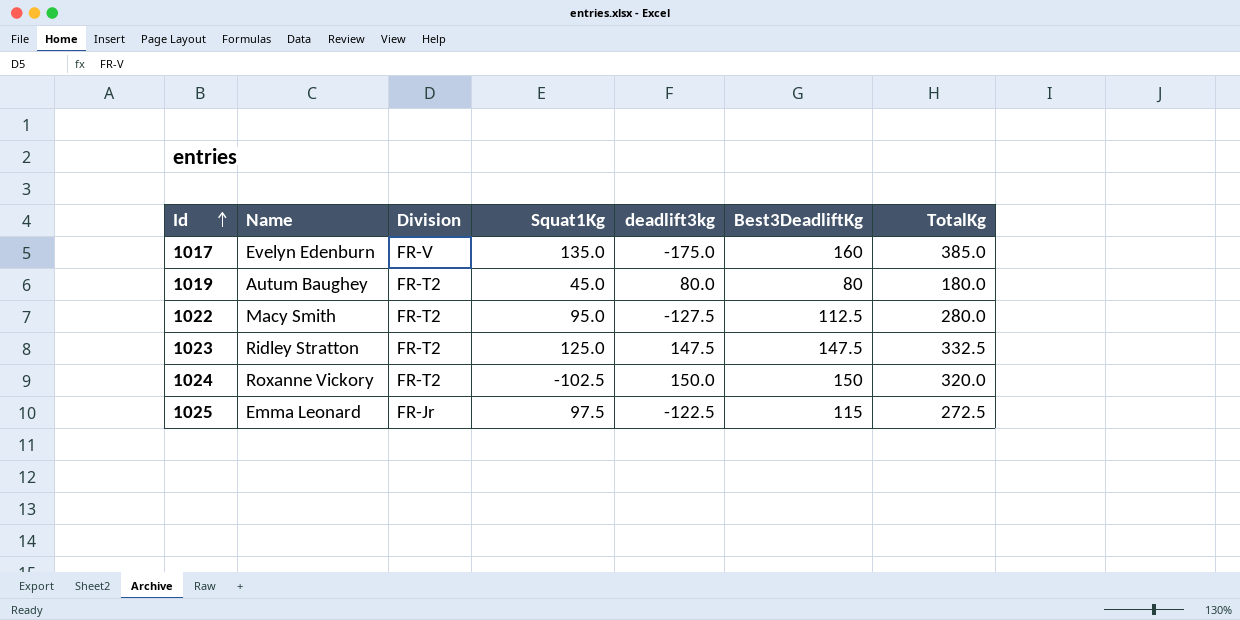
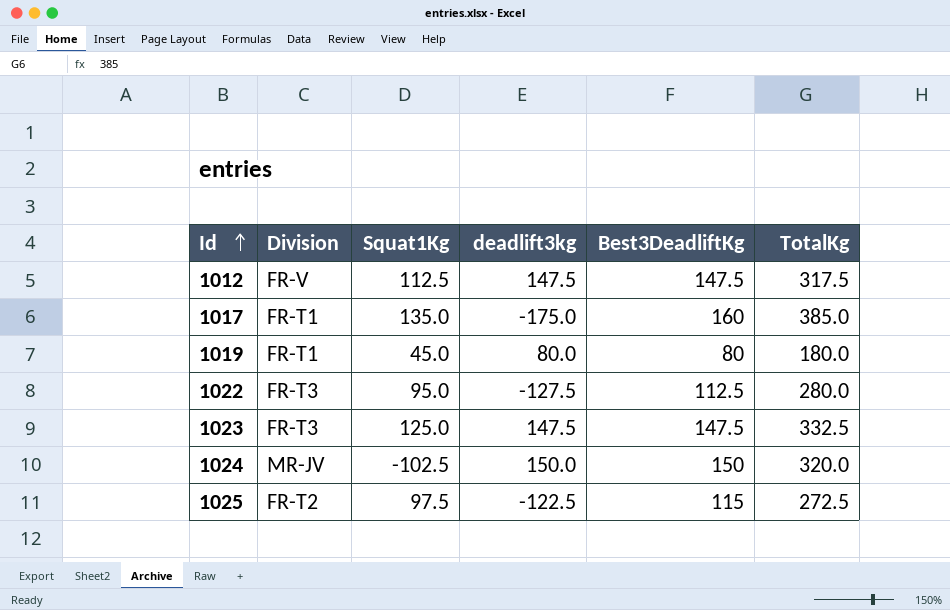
column Name | position: 2 -> none
row 1012: none -> FR-V | 112.5 | 147.5 | 147.5 | 317.5
1017 | Division: FR-V -> FR-T1
1019 | Division: FR-T2 -> FR-T1
1022 | Division: FR-T2 -> FR-T3
1023 | Division: FR-T2 -> FR-T3
1024 | Division: FR-T2 -> MR-JV
1025 | Division: FR-Jr -> FR-T2

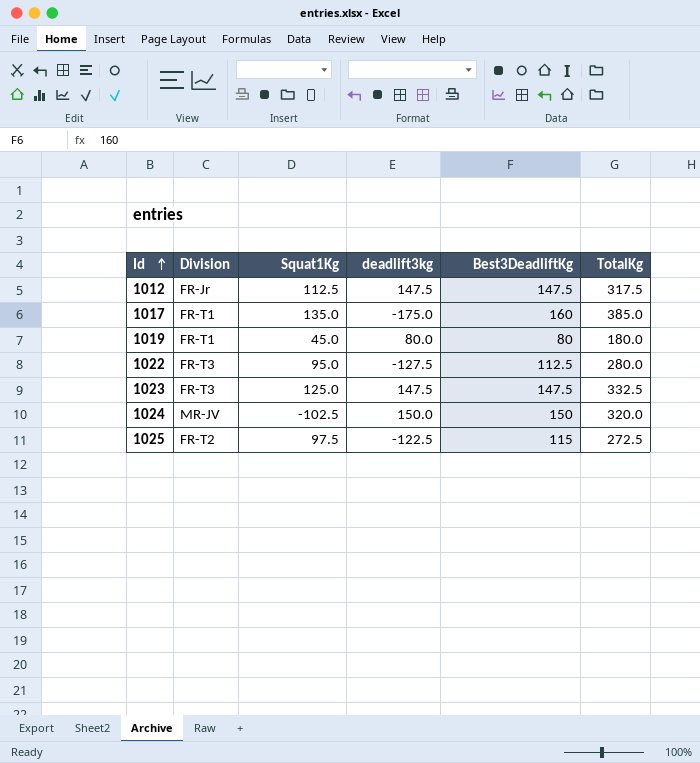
1012 | Division: FR-V -> FR-Jr

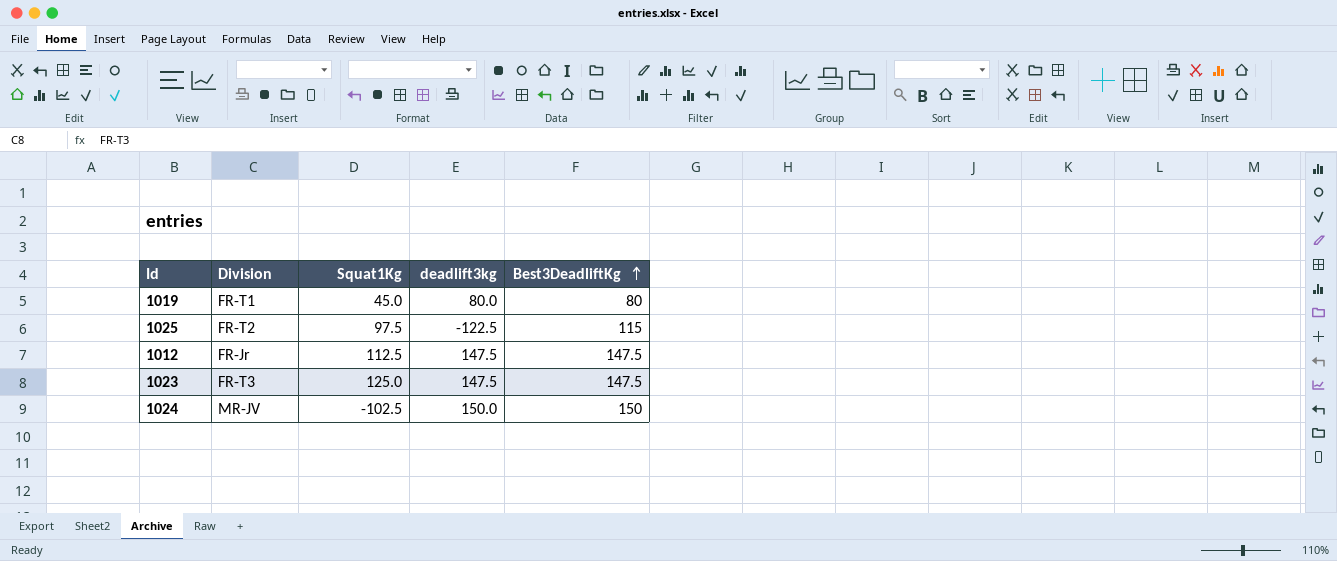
row order: Id ascending -> Best3DeadliftKg ascending
column TotalKg | position: 6 -> none
row 1017: FR-T1 | 135.0 | -175.0 | 160 | 385.0 -> none
row 1022: FR-T3 | 95.0 | -127.5 | 112.5 | 280.0 -> none

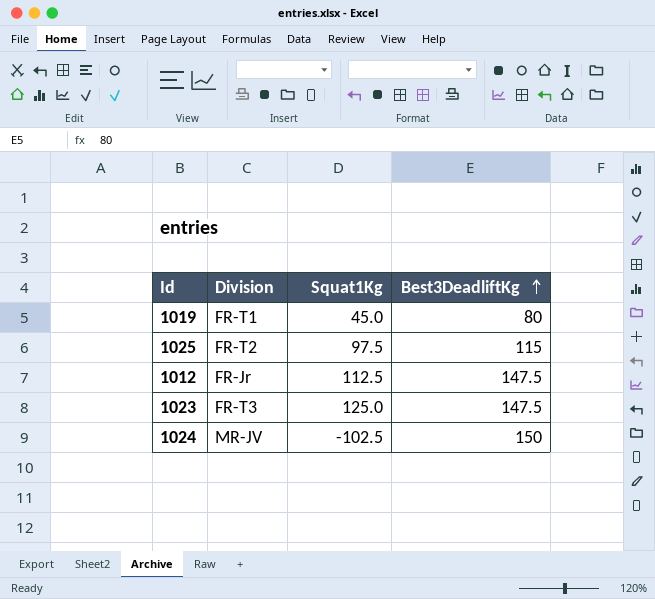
column deadlift3kg | position: 4 -> none

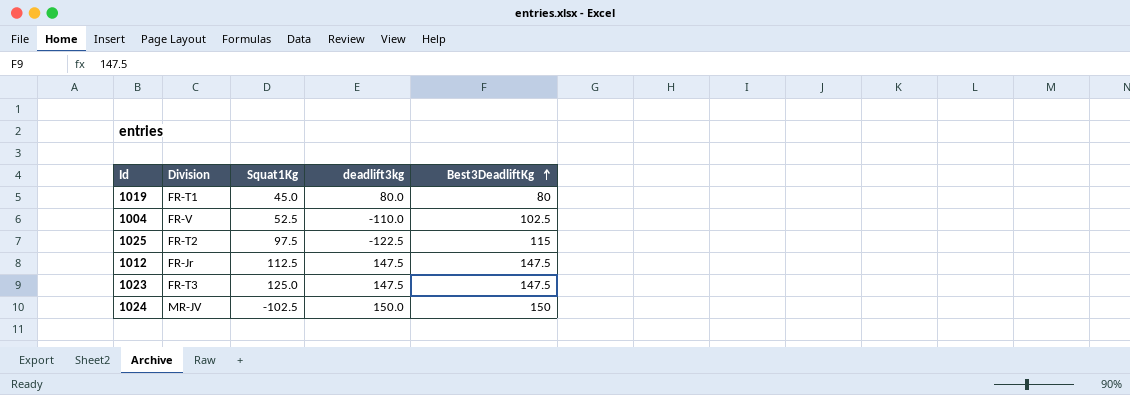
column deadlift3kg | position: none -> 4
row 1004: none -> FR-V | 52.5 | -110.0 | 102.5

